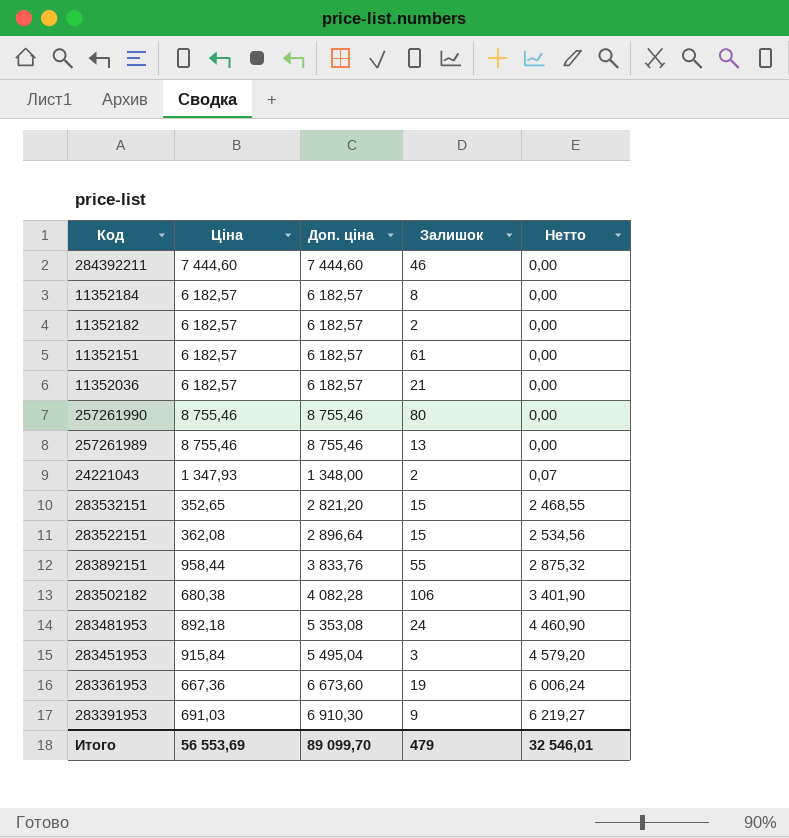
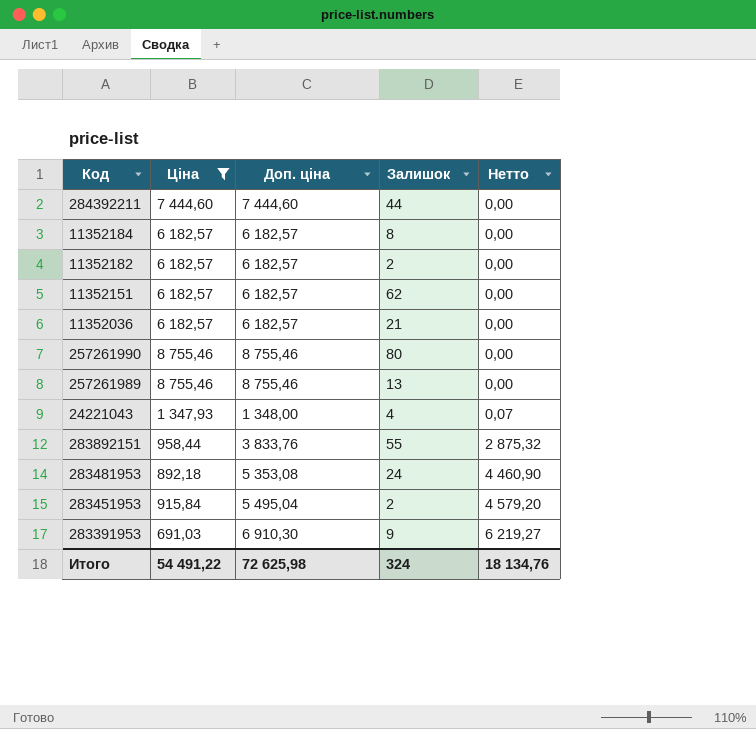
filter: none -> Ціна >= 691,03
284392211 | Залишок: 46 -> 44
11352151 | Залишок: 61 -> 62
24221043 | Залишок: 2 -> 4
283451953 | Залишок: 3 -> 2
Итого | Ціна: 56 553,69 -> 54 491,22
Итого | Доп. ціна: 89 099,70 -> 72 625,98
Итого | Залишок: 479 -> 324
Итого | Нетто: 32 546,01 -> 18 134,76

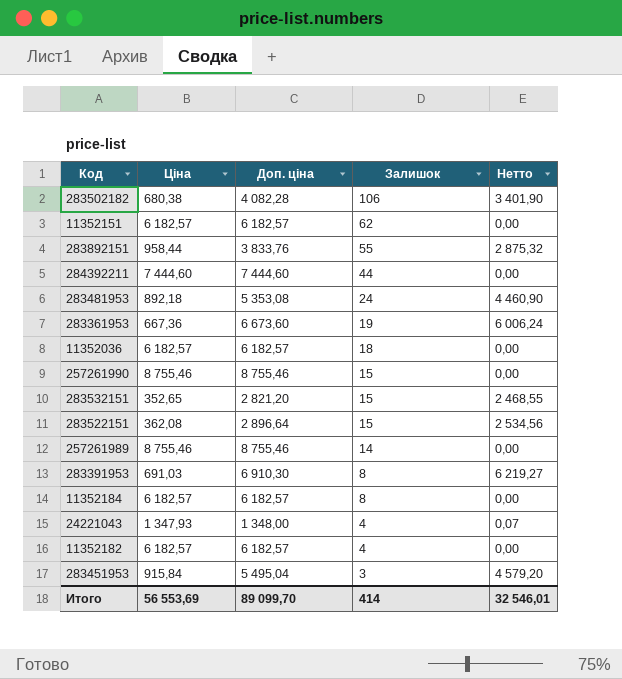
filter: Ціна >= 691,03 -> none
row order: Нетто ascending -> Залишок descending
11352036 | Залишок: 21 -> 18
257261990 | Залишок: 80 -> 15
257261989 | Залишок: 13 -> 14
283391953 | Залишок: 9 -> 8
11352182 | Залишок: 2 -> 4
283451953 | Залишок: 2 -> 3
Итого | Ціна: 54 491,22 -> 56 553,69
Итого | Доп. ціна: 72 625,98 -> 89 099,70
Итого | Залишок: 324 -> 414
Итого | Нетто: 18 134,76 -> 32 546,01

